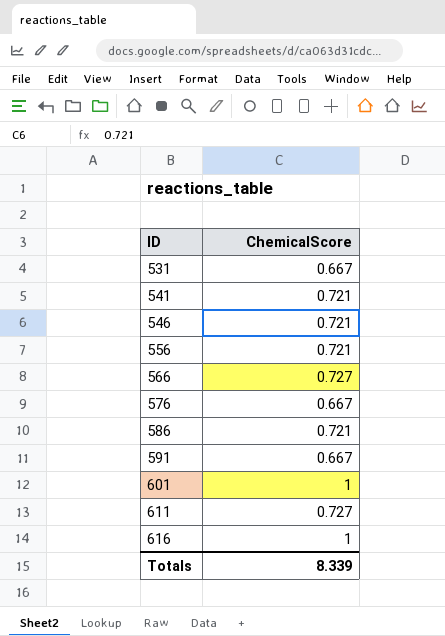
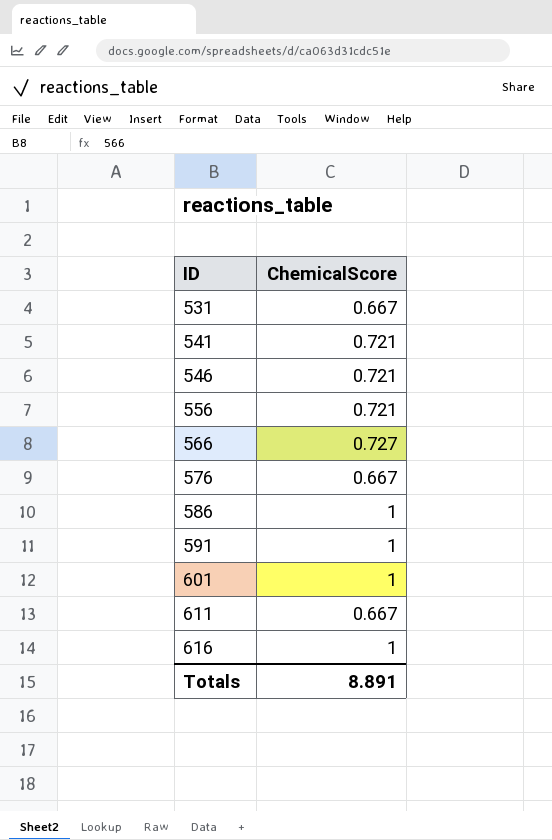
586 | ChemicalScore: 0.721 -> 1
591 | ChemicalScore: 0.667 -> 1
611 | ChemicalScore: 0.727 -> 0.667
Totals | ChemicalScore: 8.339 -> 8.891

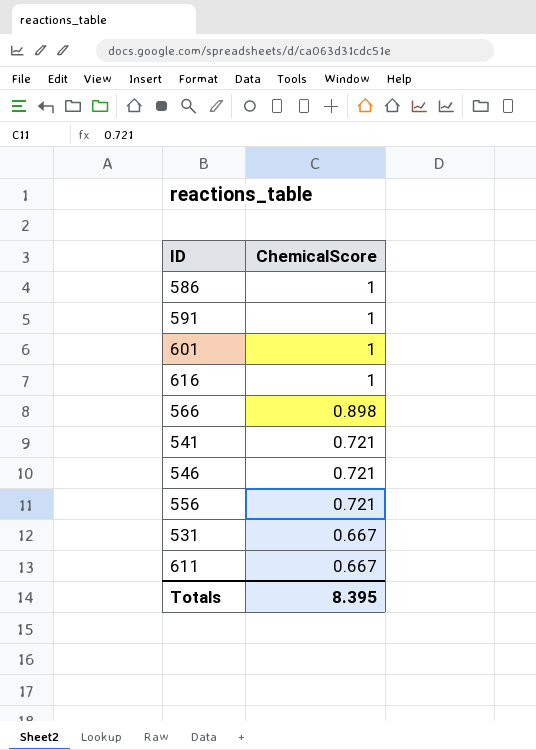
row order: ID ascending -> ChemicalScore descending
row 576: 0.667 -> none
566 | ChemicalScore: 0.727 -> 0.898
Totals | ChemicalScore: 8.891 -> 8.395

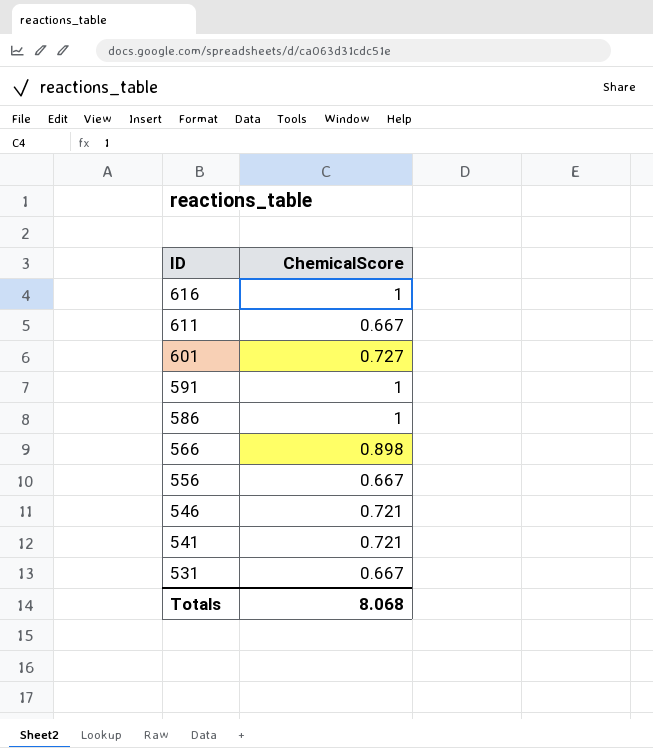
row order: ChemicalScore descending -> ID descending
601 | ChemicalScore: 1 -> 0.727
556 | ChemicalScore: 0.721 -> 0.667
Totals | ChemicalScore: 8.395 -> 8.068

